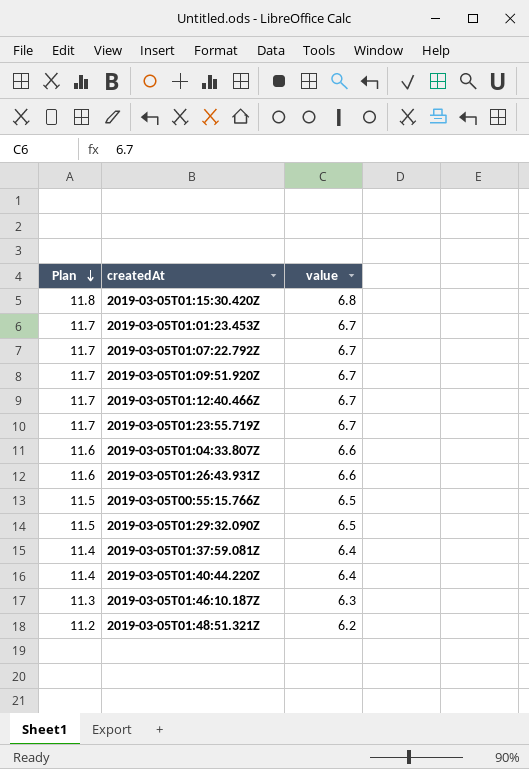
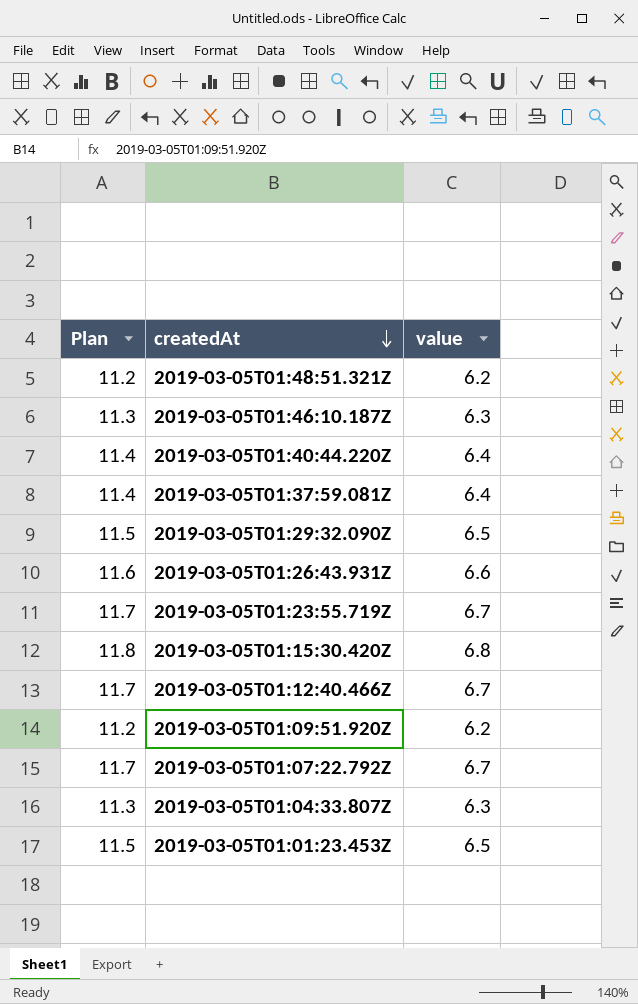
row order: Plan descending -> createdAt descending
row 2019-03-05T00:55:15.766Z: 11.5 | 6.5 -> none
2019-03-05T01:09:51.920Z | Plan: 11.7 -> 11.2
2019-03-05T01:09:51.920Z | value: 6.7 -> 6.2
2019-03-05T01:04:33.807Z | Plan: 11.6 -> 11.3
2019-03-05T01:04:33.807Z | value: 6.6 -> 6.3
2019-03-05T01:01:23.453Z | Plan: 11.7 -> 11.5
2019-03-05T01:01:23.453Z | value: 6.7 -> 6.5

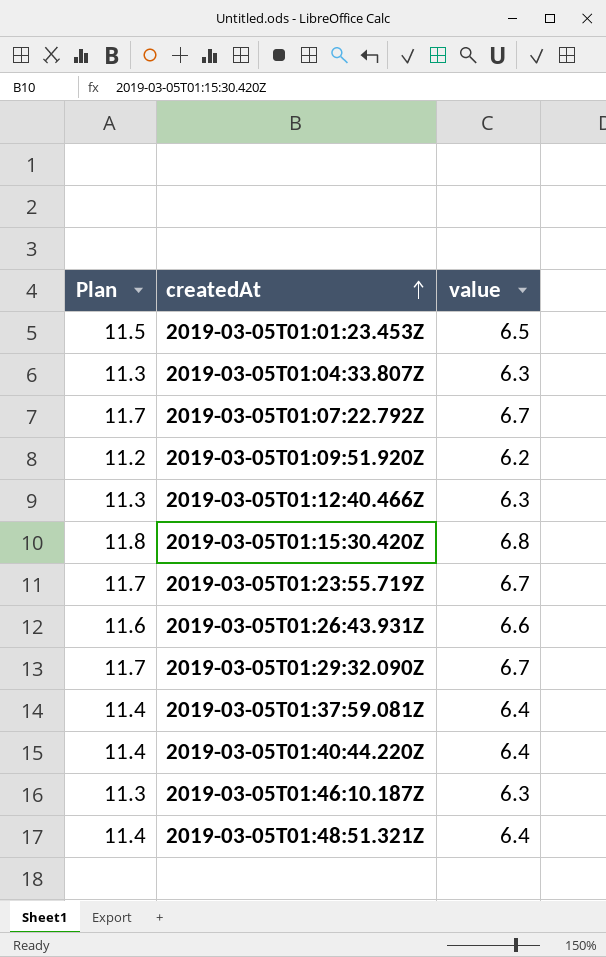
row order: createdAt descending -> createdAt ascending
2019-03-05T01:12:40.466Z | Plan: 11.7 -> 11.3
2019-03-05T01:12:40.466Z | value: 6.7 -> 6.3
2019-03-05T01:29:32.090Z | Plan: 11.5 -> 11.7
2019-03-05T01:29:32.090Z | value: 6.5 -> 6.7
2019-03-05T01:48:51.321Z | Plan: 11.2 -> 11.4
2019-03-05T01:48:51.321Z | value: 6.2 -> 6.4

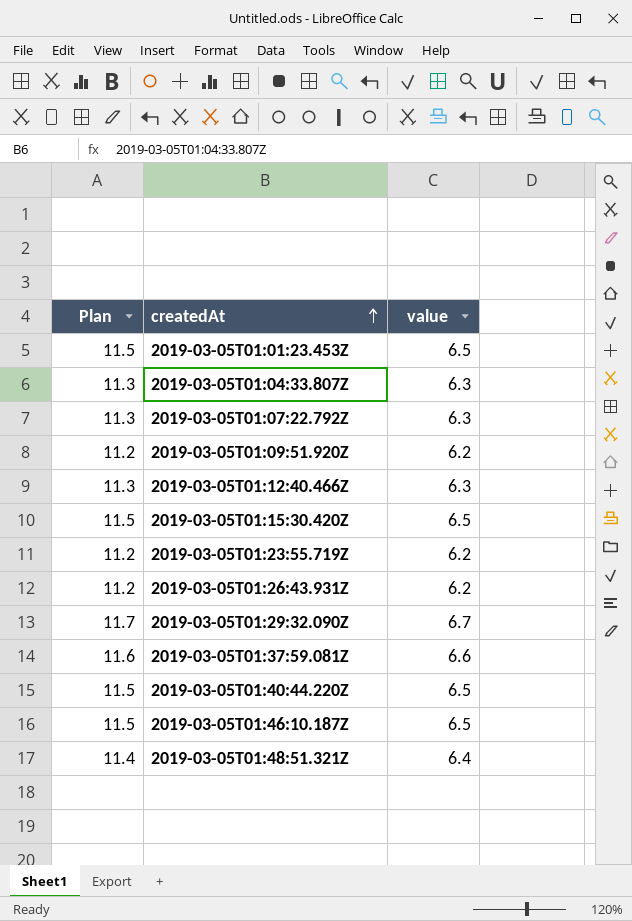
2019-03-05T01:07:22.792Z | Plan: 11.7 -> 11.3
2019-03-05T01:07:22.792Z | value: 6.7 -> 6.3
2019-03-05T01:15:30.420Z | Plan: 11.8 -> 11.5
2019-03-05T01:15:30.420Z | value: 6.8 -> 6.5
2019-03-05T01:23:55.719Z | Plan: 11.7 -> 11.2
2019-03-05T01:23:55.719Z | value: 6.7 -> 6.2
2019-03-05T01:26:43.931Z | Plan: 11.6 -> 11.2
2019-03-05T01:26:43.931Z | value: 6.6 -> 6.2
2019-03-05T01:37:59.081Z | Plan: 11.4 -> 11.6
2019-03-05T01:37:59.081Z | value: 6.4 -> 6.6
2019-03-05T01:40:44.220Z | Plan: 11.4 -> 11.5
2019-03-05T01:40:44.220Z | value: 6.4 -> 6.5
2019-03-05T01:46:10.187Z | Plan: 11.3 -> 11.5
2019-03-05T01:46:10.187Z | value: 6.3 -> 6.5

